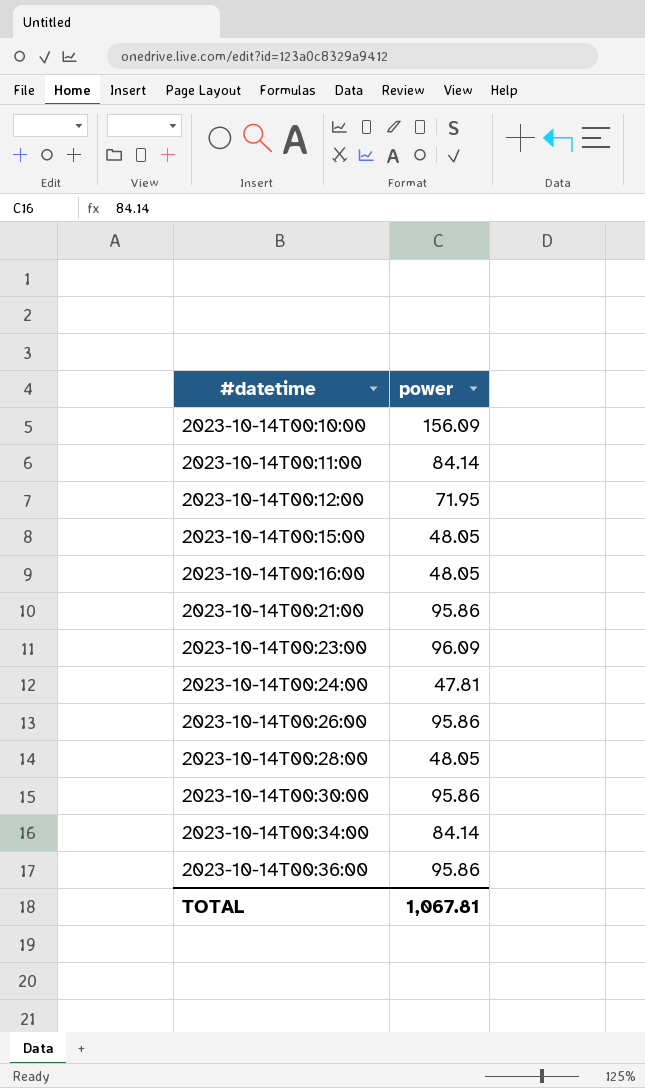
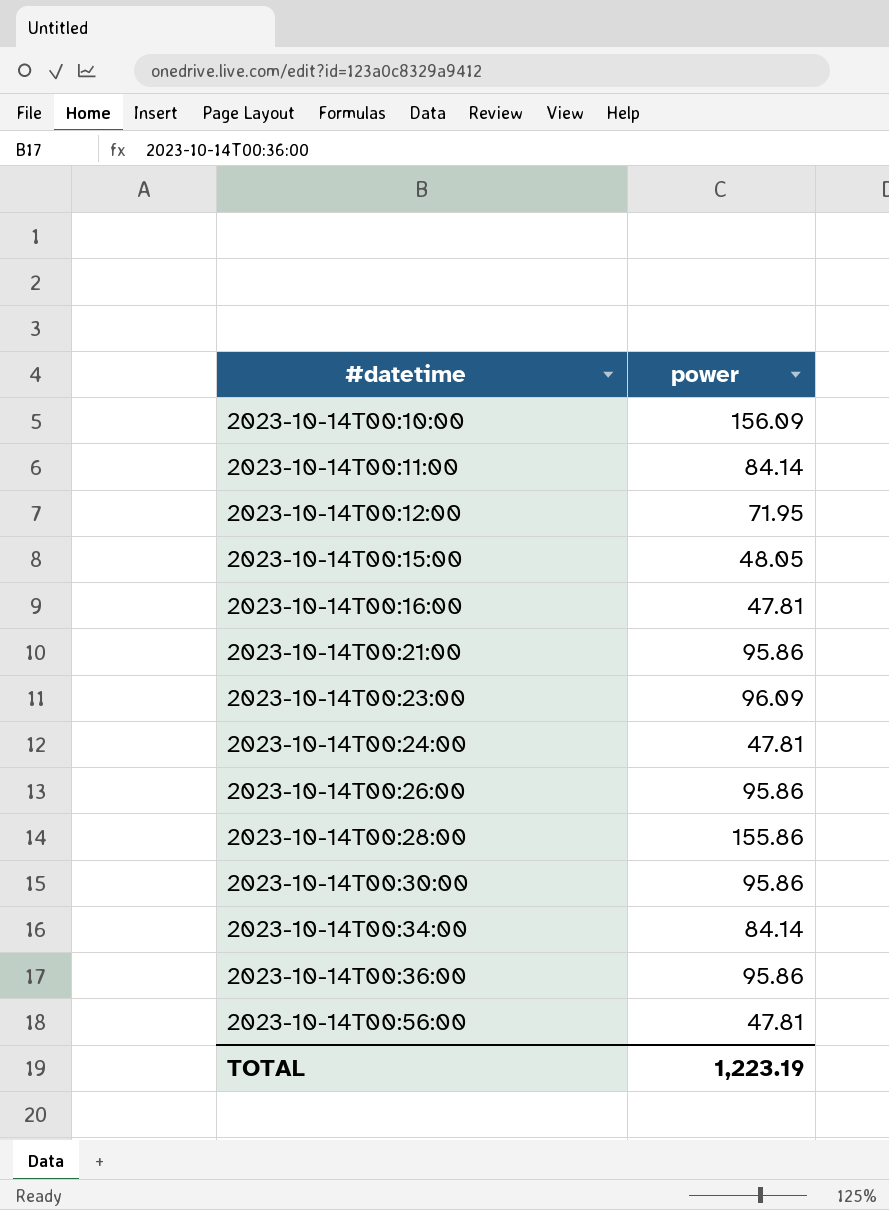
2023-10-14T00:16:00 | power: 48.05 -> 47.81
2023-10-14T00:28:00 | power: 48.05 -> 155.86
row 2023-10-14T00:56:00: none -> 47.81
TOTAL | power: 1,067.81 -> 1,223.19

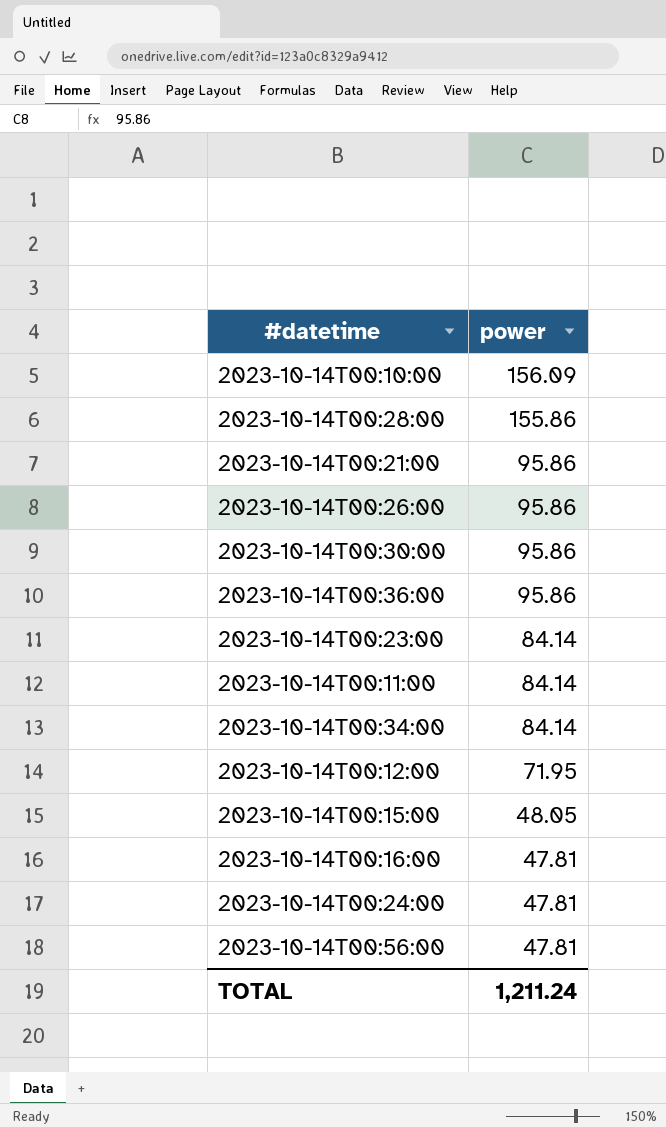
row order: #datetime ascending -> power descending
2023-10-14T00:23:00 | power: 96.09 -> 84.14
TOTAL | power: 1,223.19 -> 1,211.24

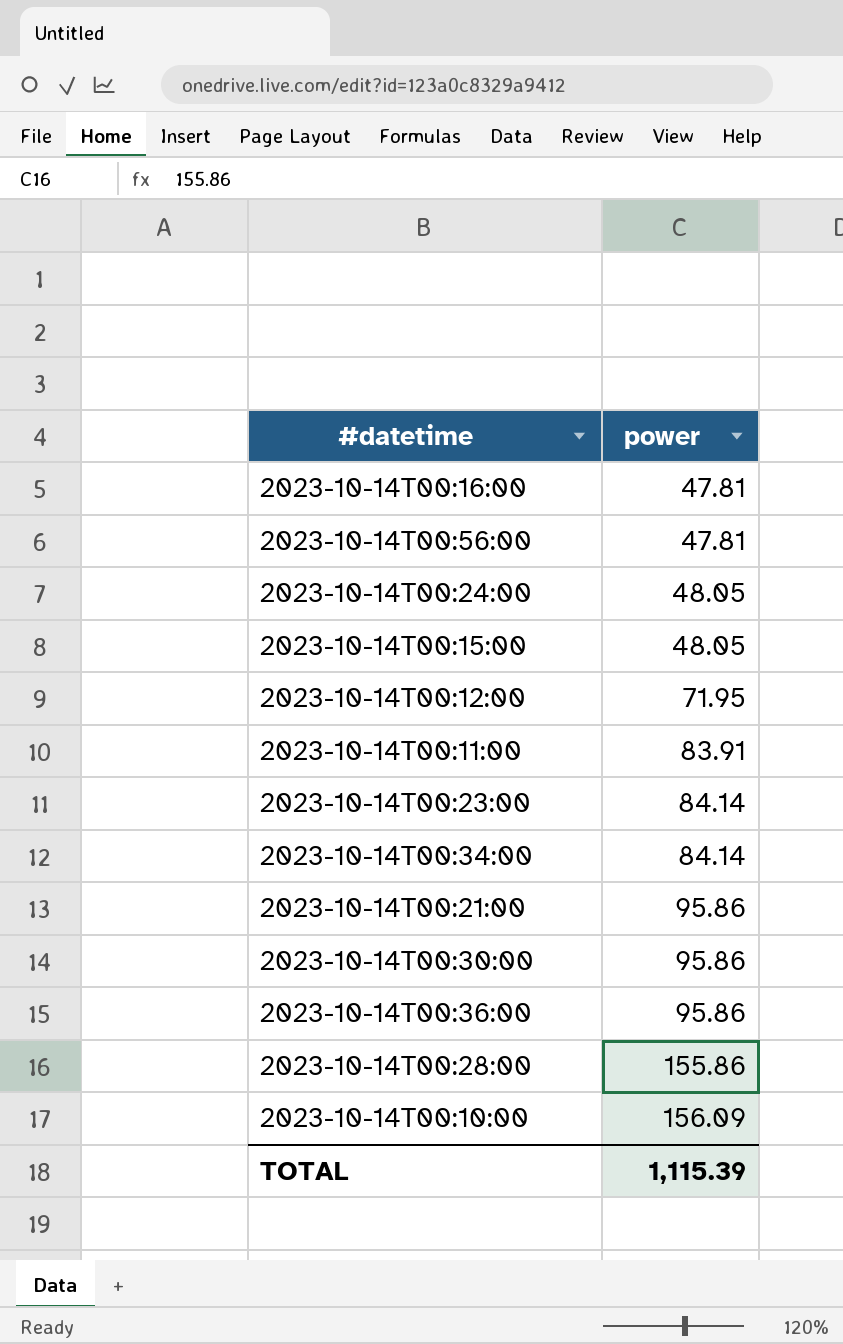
row order: power descending -> power ascending
row 2023-10-14T00:26:00: 95.86 -> none
2023-10-14T00:24:00 | power: 47.81 -> 48.05
2023-10-14T00:11:00 | power: 84.14 -> 83.91
TOTAL | power: 1,211.24 -> 1,115.39

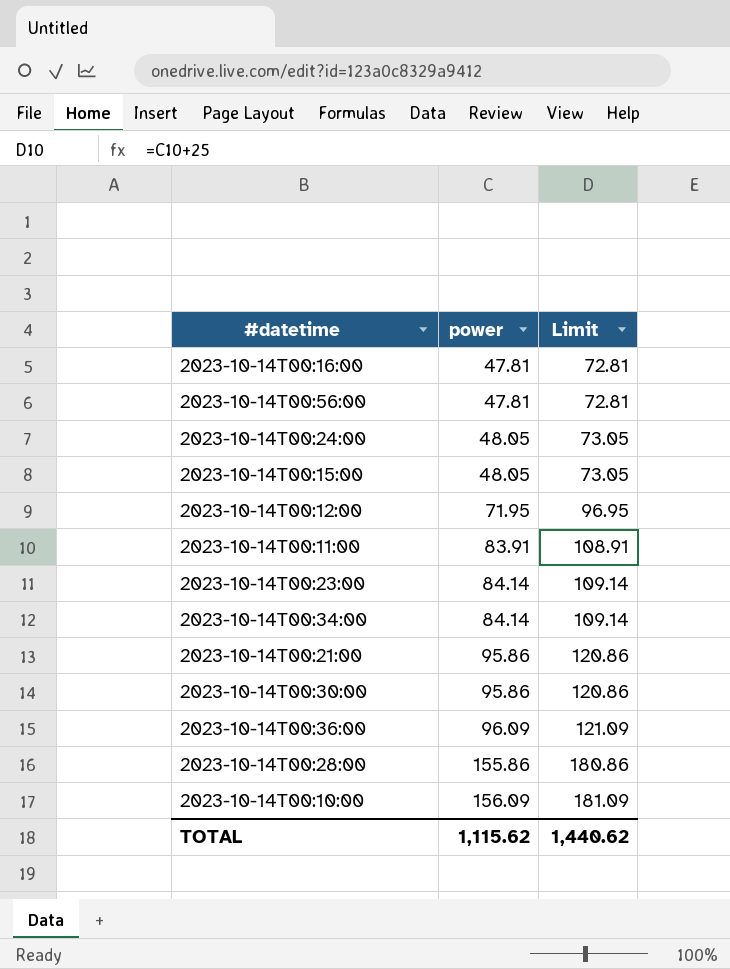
column Limit | formula: none -> [power] + 25
2023-10-14T00:36:00 | power: 95.86 -> 96.09
TOTAL | power: 1,115.39 -> 1,115.62

